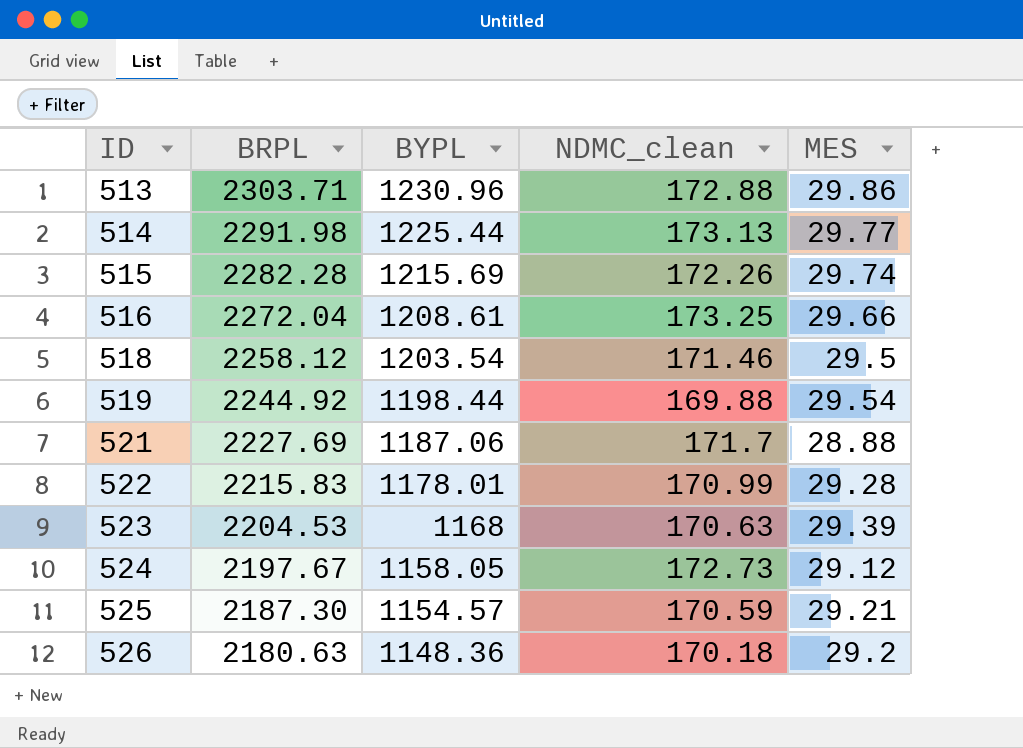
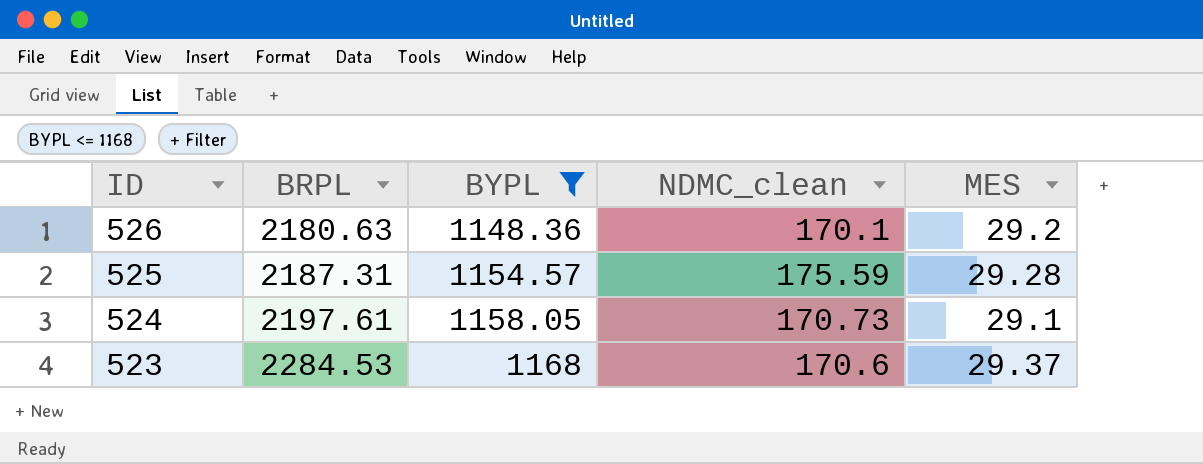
filter: none -> BYPL <= 1168
row order: ID ascending -> ID descending
526 | NDMC_clean: 170.18 -> 170.1
525 | BRPL: 2187.30 -> 2187.31
525 | NDMC_clean: 170.59 -> 175.59
525 | MES: 29.21 -> 29.28
524 | BRPL: 2197.67 -> 2197.61
524 | NDMC_clean: 172.73 -> 170.73
524 | MES: 29.12 -> 29.1
523 | BRPL: 2204.53 -> 2284.53
523 | NDMC_clean: 170.63 -> 170.6
523 | MES: 29.39 -> 29.37

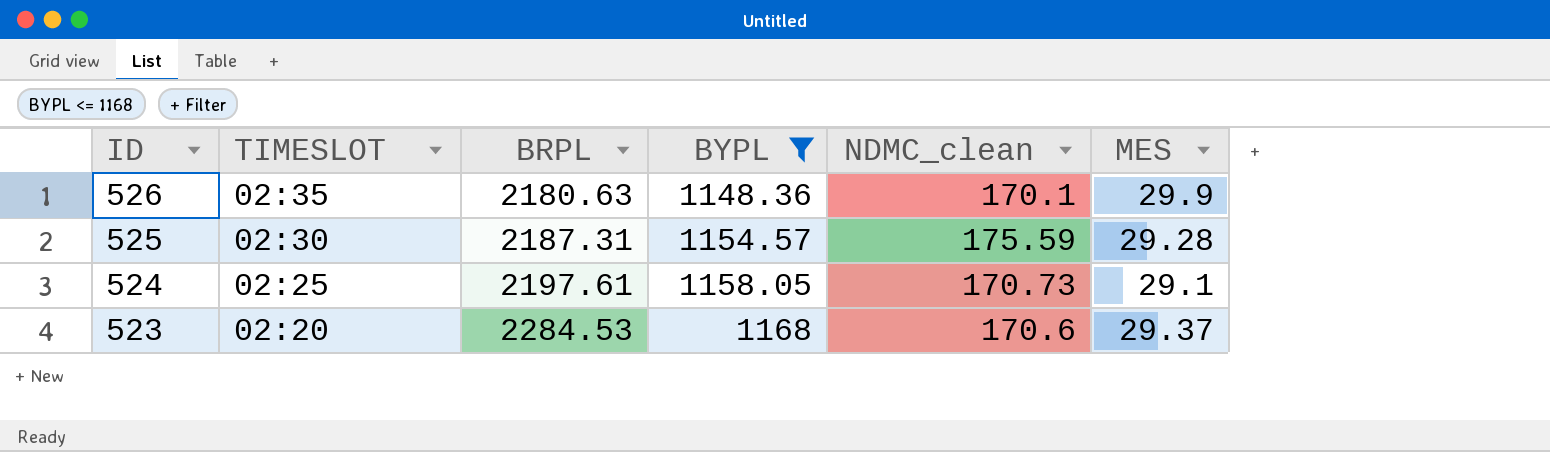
column TIMESLOT | position: none -> 2
526 | MES: 29.2 -> 29.9

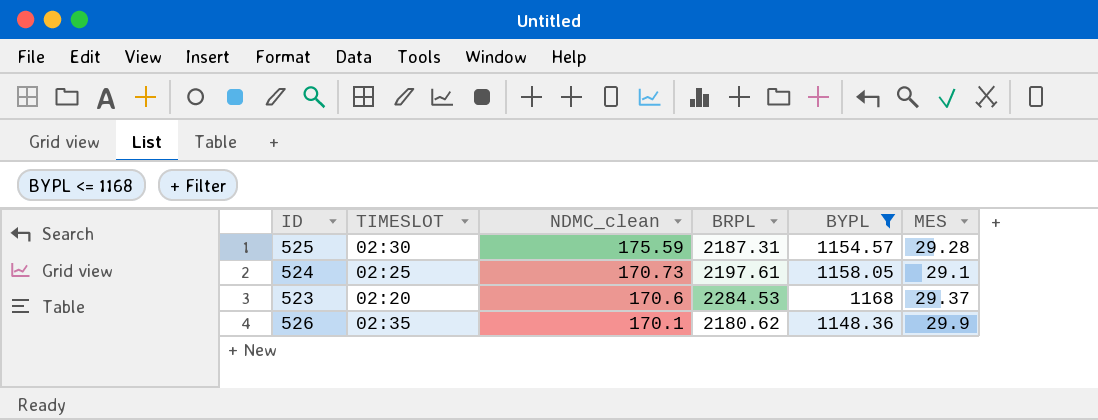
row order: ID descending -> NDMC_clean descending
column NDMC_clean | position: 5 -> 3
526 | BRPL: 2180.63 -> 2180.62

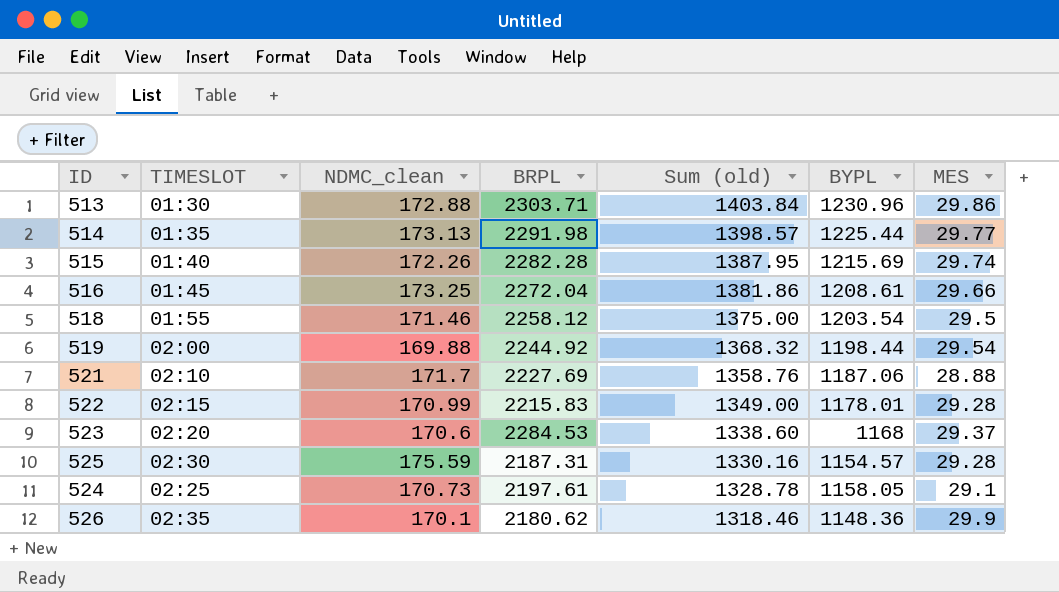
filter: BYPL <= 1168 -> none
row order: NDMC_clean descending -> Sum (old) descending
column Sum (old) | formula: none -> [NDMC_clean] + [BYPL]

